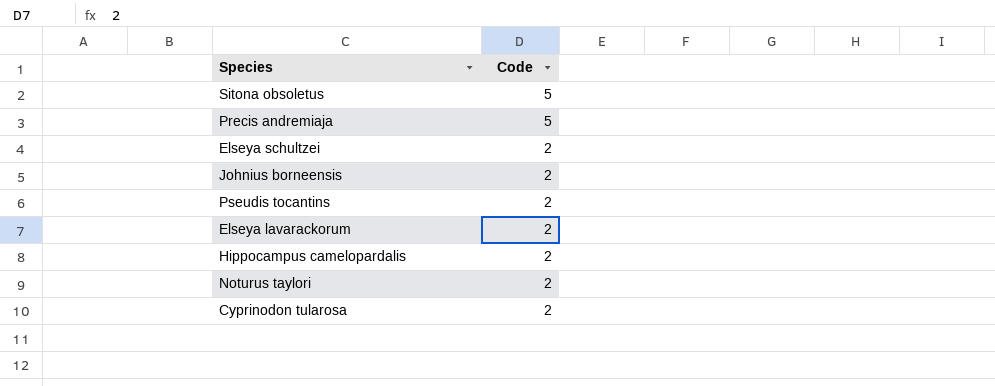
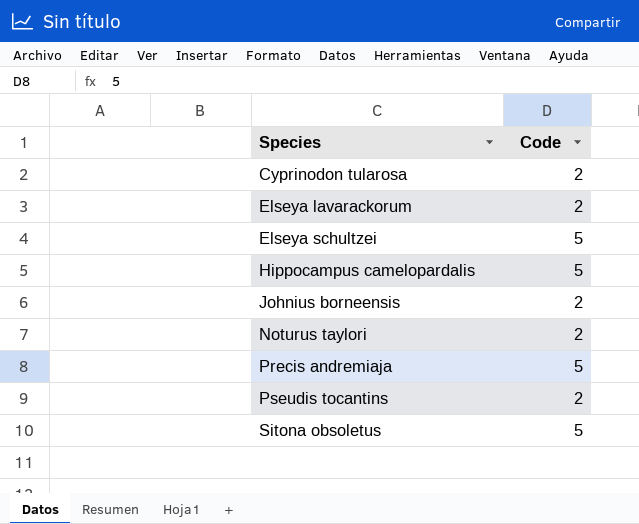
row order: Code descending -> Species ascending
Elseya schultzei | Code: 2 -> 5
Hippocampus camelopardalis | Code: 2 -> 5

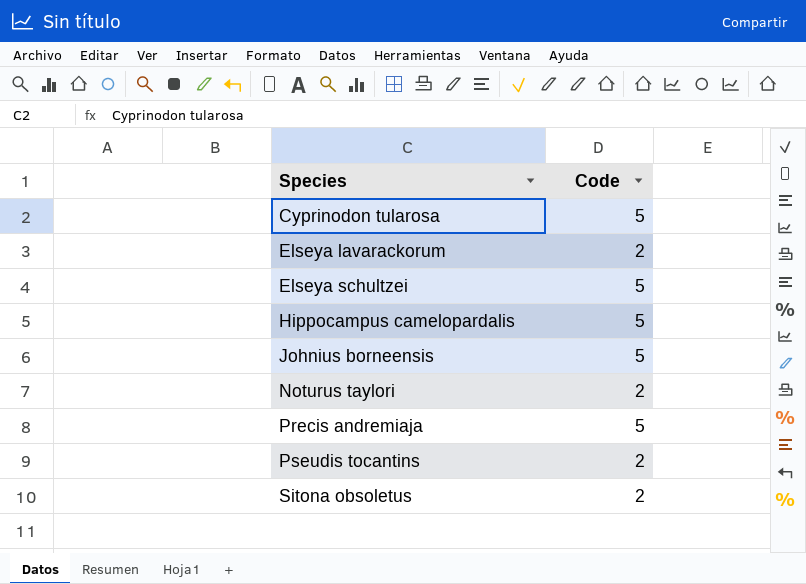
Cyprinodon tularosa | Code: 2 -> 5
Johnius borneensis | Code: 2 -> 5
Sitona obsoletus | Code: 5 -> 2

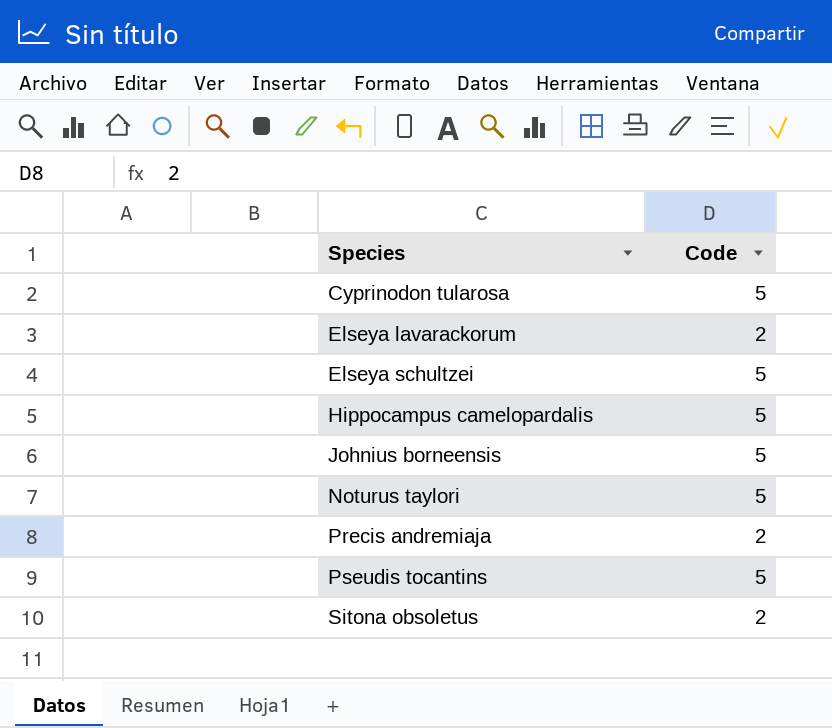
Noturus taylori | Code: 2 -> 5
Precis andremiaja | Code: 5 -> 2
Pseudis tocantins | Code: 2 -> 5

